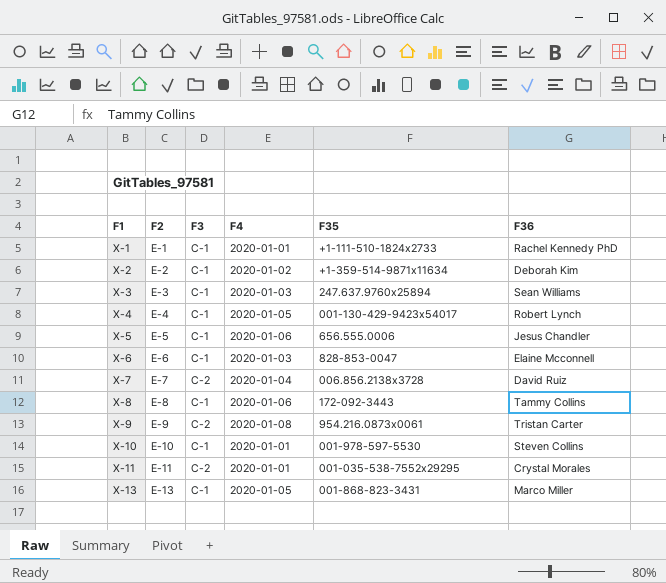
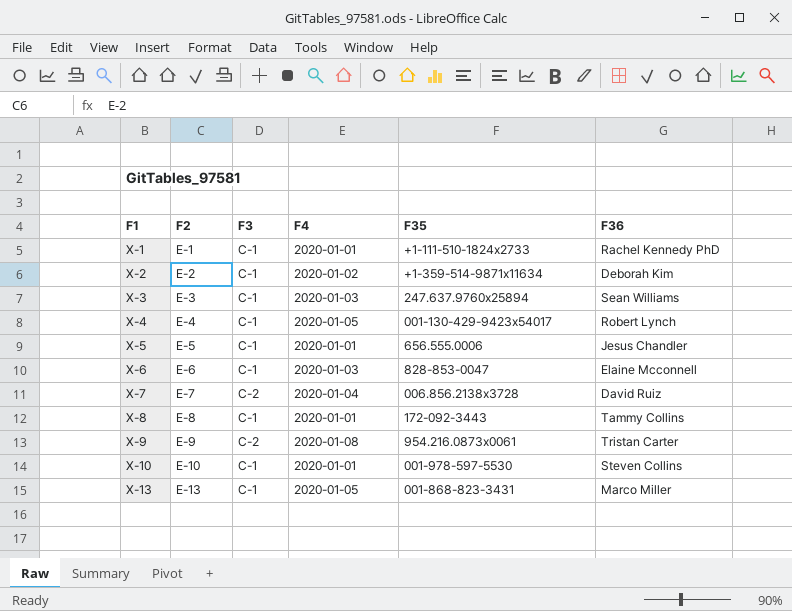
row X-11: E-11 | C-2 | 2020-01-01 | 001-035-538-7552x29295 | Crystal Morales -> none
X-5 | F4: 2020-01-06 -> 2020-01-01
X-8 | F4: 2020-01-06 -> 2020-01-01

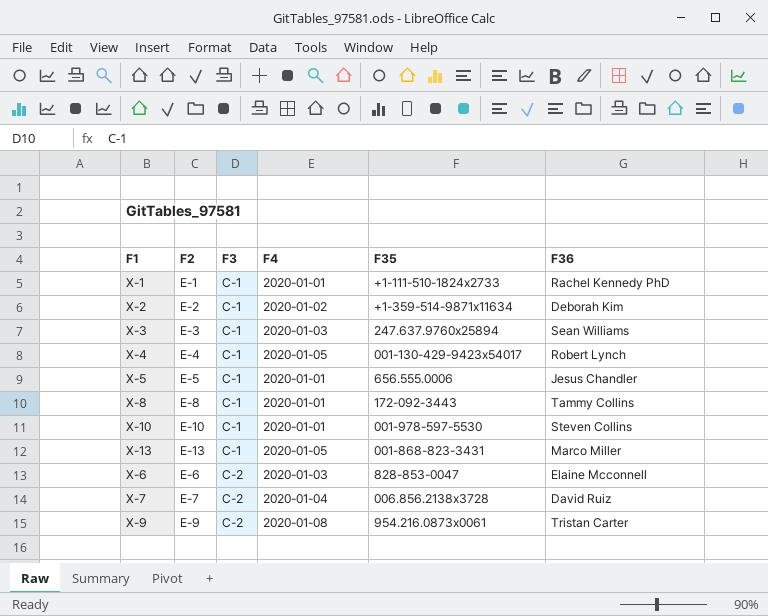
row order: F1 ascending -> F3 ascending
X-6 | F3: C-1 -> C-2

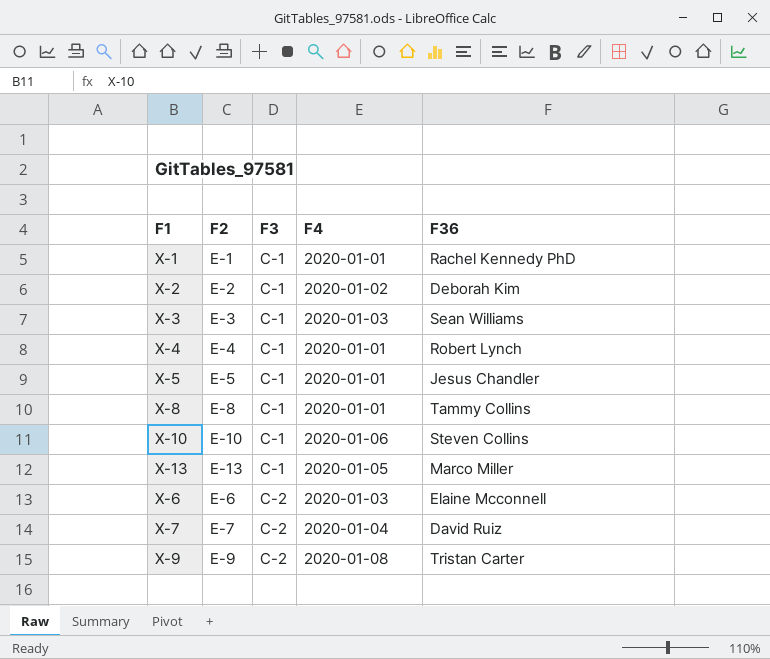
column F35 | position: 5 -> none
X-4 | F4: 2020-01-05 -> 2020-01-01
X-10 | F4: 2020-01-01 -> 2020-01-06

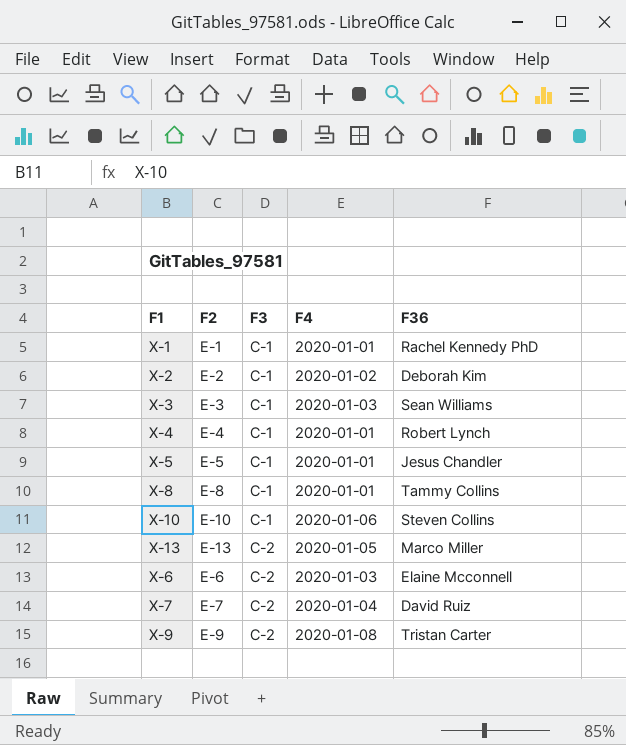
X-13 | F3: C-1 -> C-2

